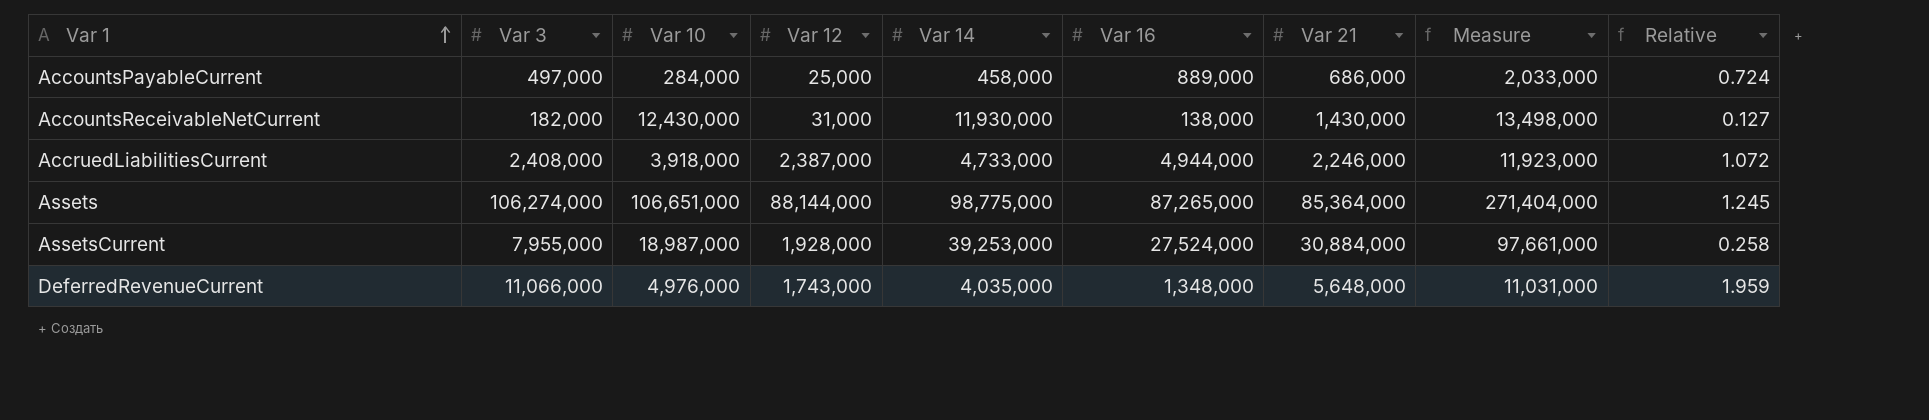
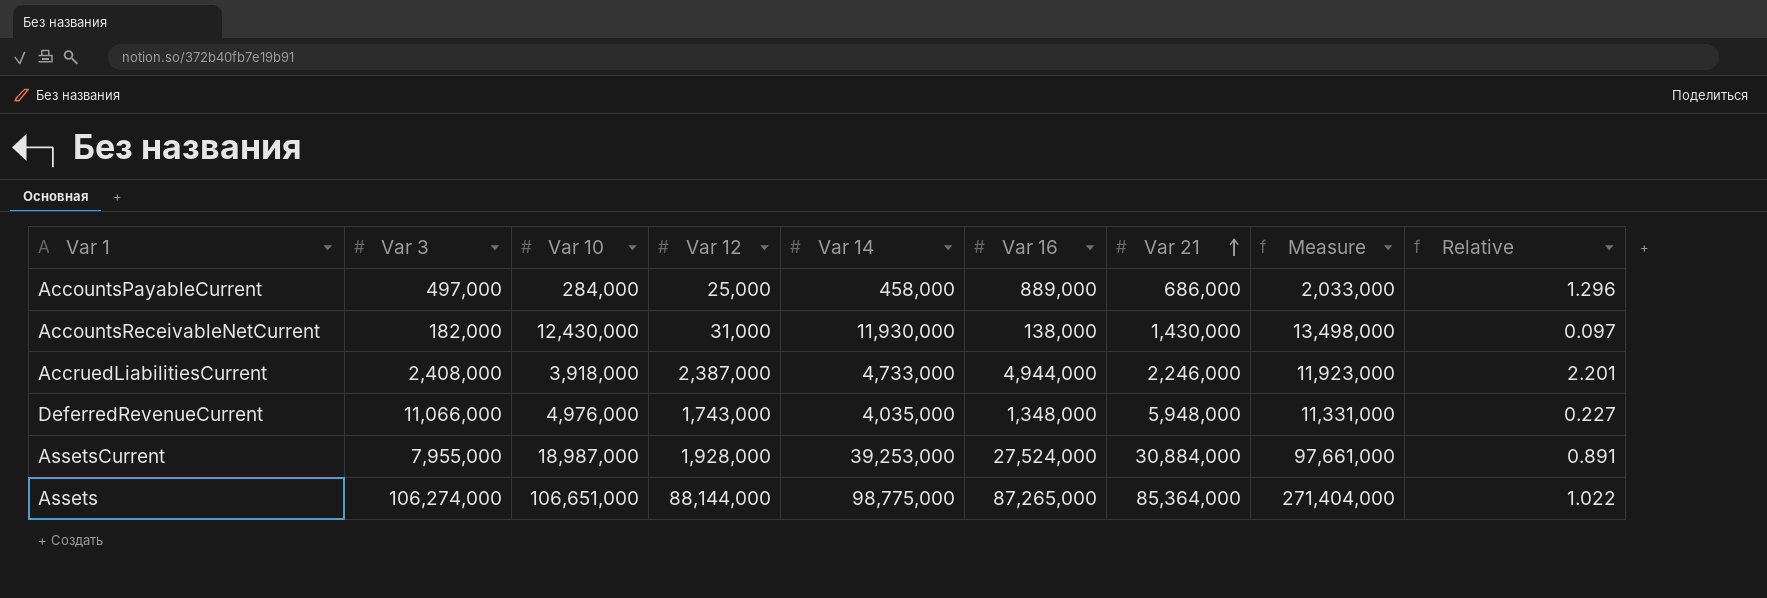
row order: Var 1 ascending -> Var 21 ascending
column Relative | formula: [Var 3] / [Var 21] -> [Var 16] / [Var 21]
DeferredRevenueCurrent | Var 21: 5,648,000 -> 5,948,000
DeferredRevenueCurrent | Measure: 11,031,000 -> 11,331,000

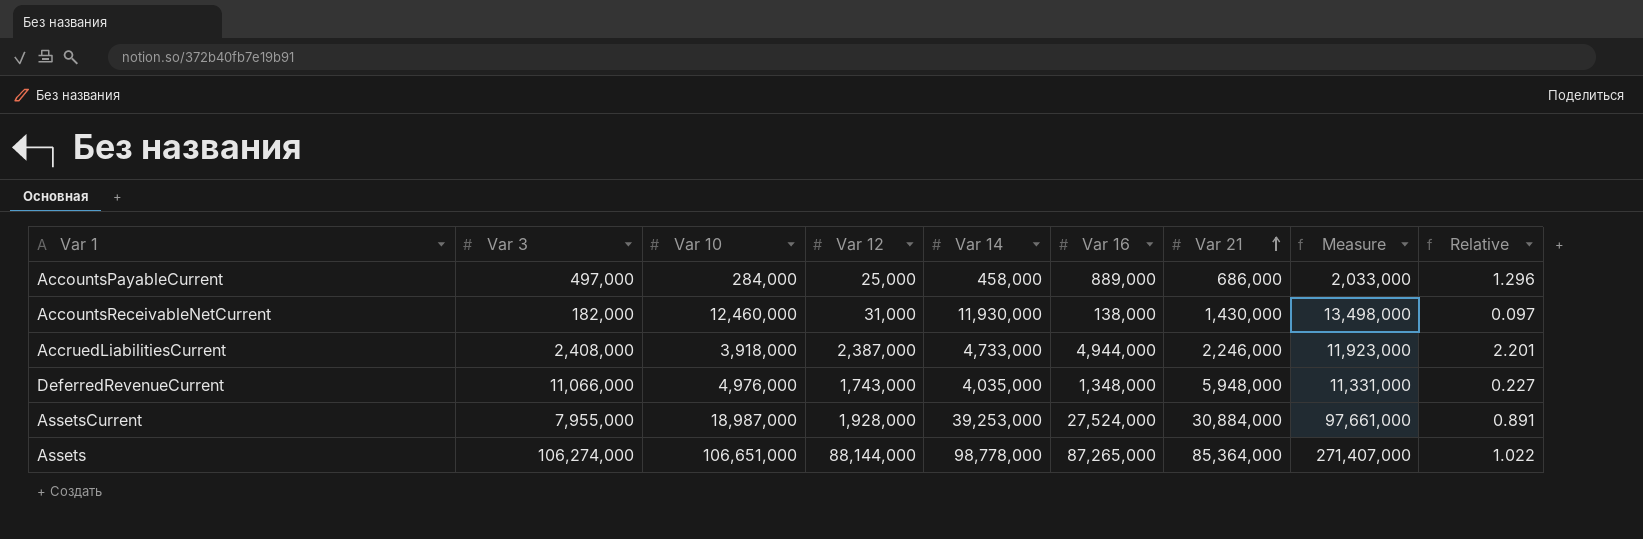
AccountsReceivableNetCurrent | Var 10: 12,430,000 -> 12,460,000
Assets | Var 14: 98,775,000 -> 98,778,000
Assets | Measure: 271,404,000 -> 271,407,000

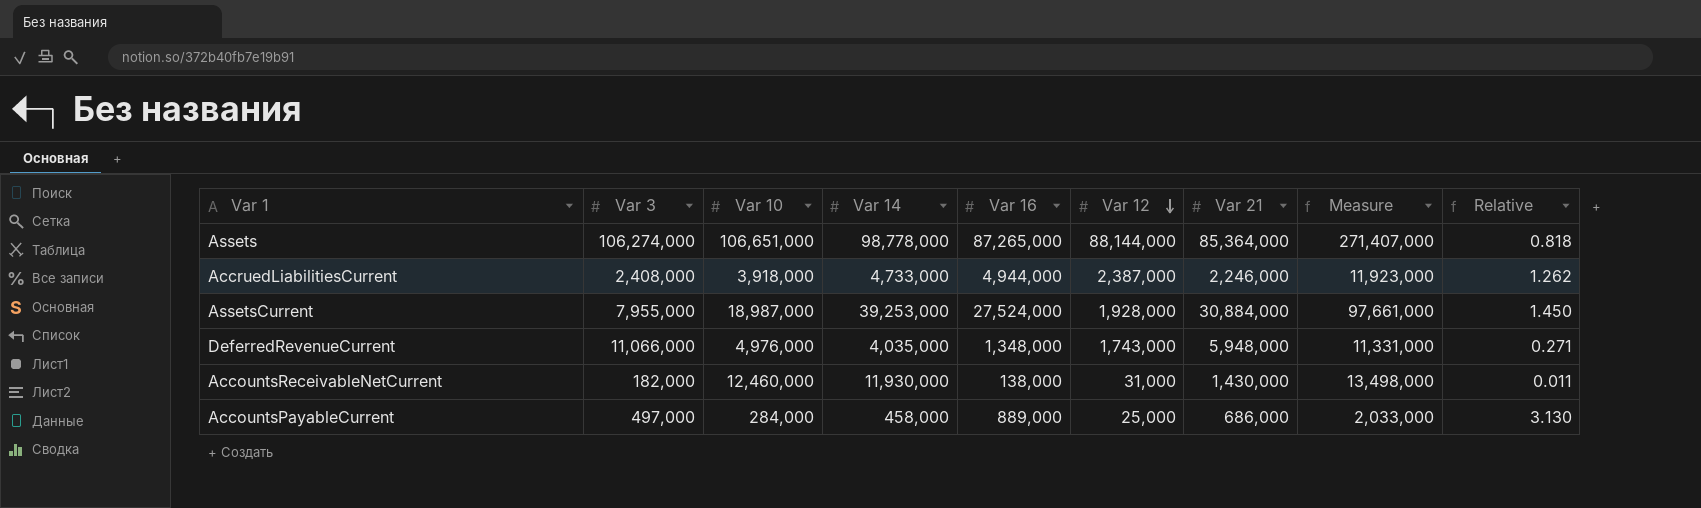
row order: Var 21 ascending -> Var 12 descending
column Var 12 | position: 4 -> 6
column Relative | formula: [Var 16] / [Var 21] -> [Var 16] / [Var 10]

